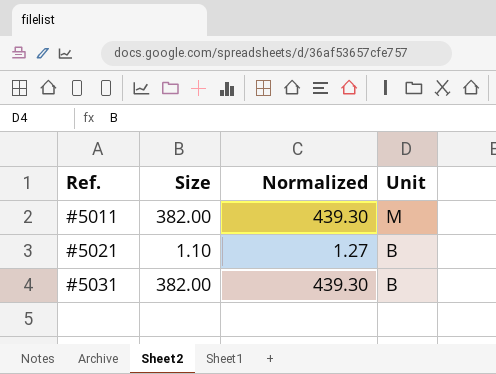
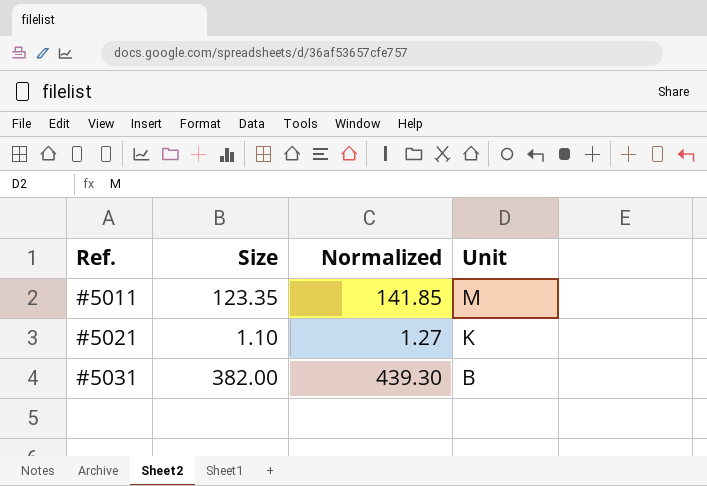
#5011 | Size: 382.00 -> 123.35
#5011 | Normalized: 439.30 -> 141.85
#5021 | Unit: B -> K

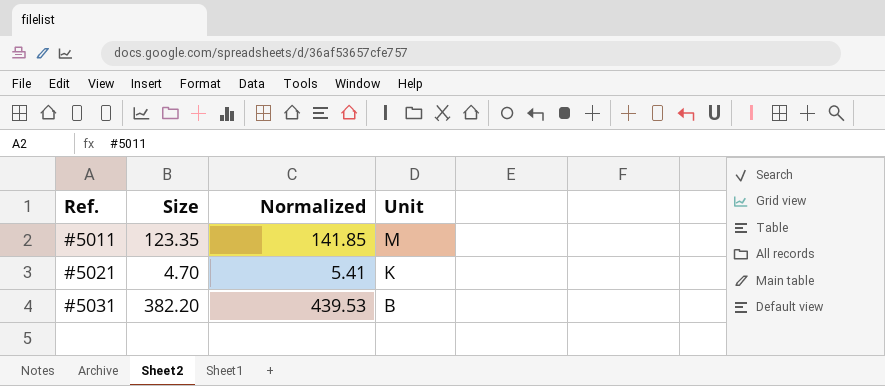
#5021 | Size: 1.10 -> 4.70
#5021 | Normalized: 1.27 -> 5.41
#5031 | Size: 382.00 -> 382.20
#5031 | Normalized: 439.30 -> 439.53

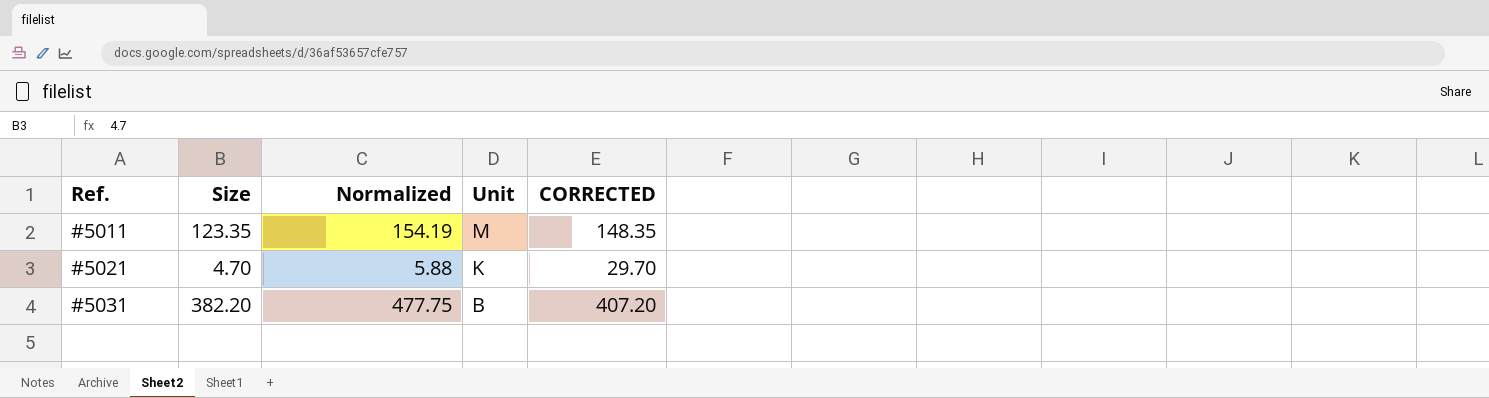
column Normalized | formula: [Size] * 1.15 -> [Size] * 1.25
column CORRECTED | formula: none -> [Size] + 25

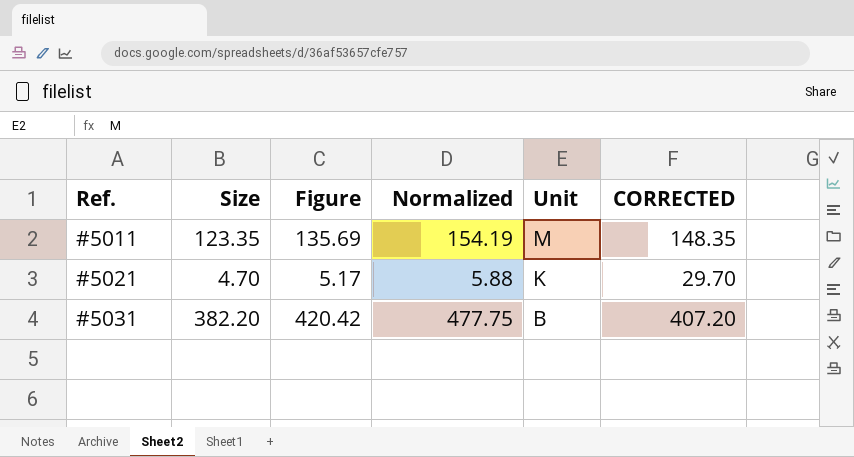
column Figure | formula: none -> [Size] * 1.1

